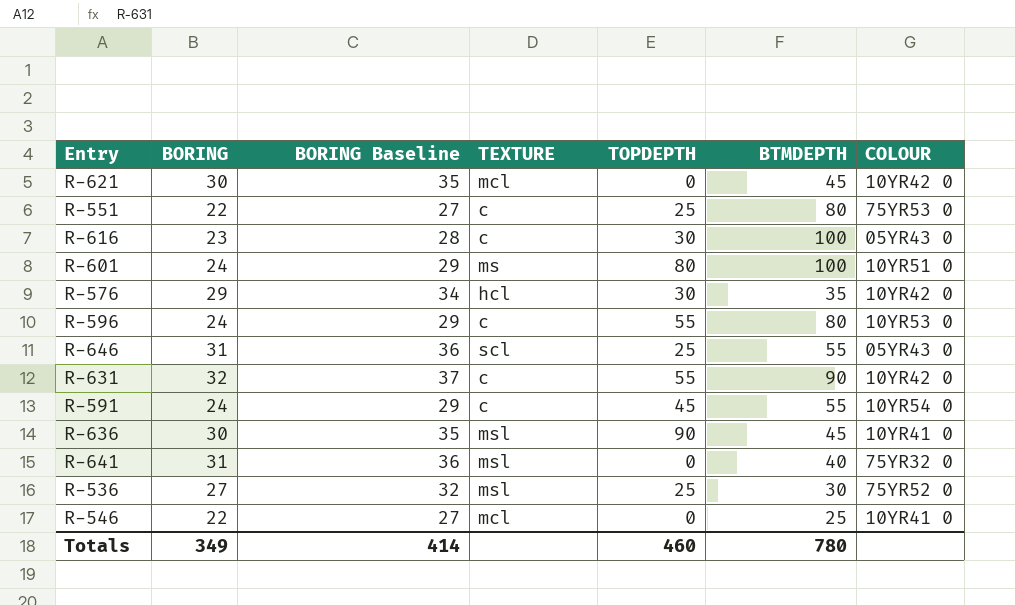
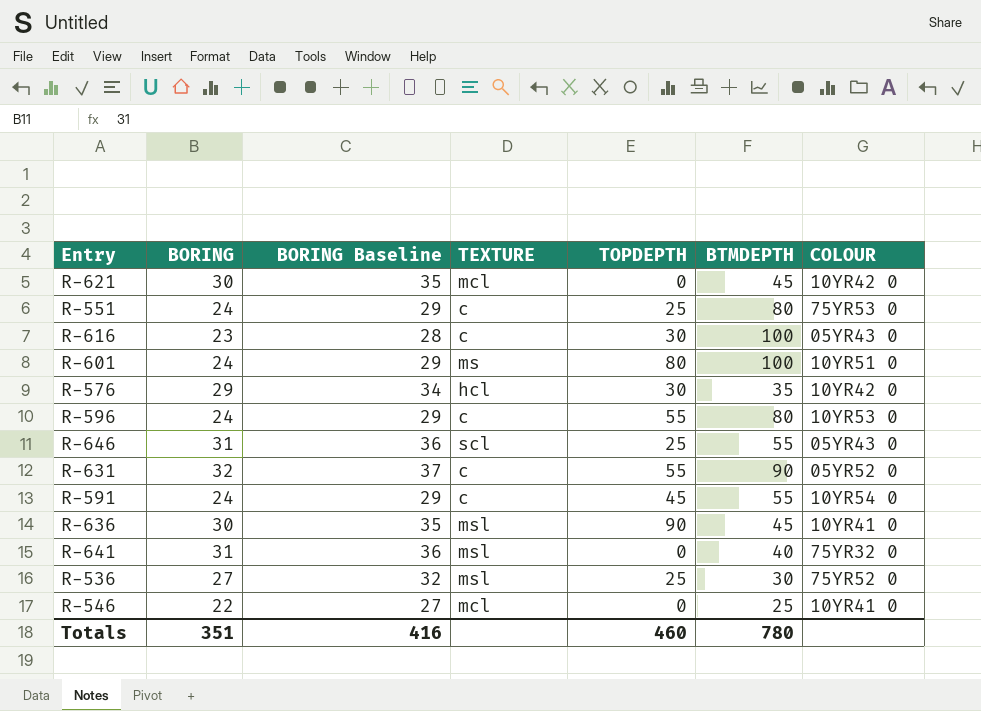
R-551 | BORING: 22 -> 24
R-551 | BORING Baseline: 27 -> 29
R-631 | COLOUR: 10YR42 0 -> 05YR52 0
Totals | BORING: 349 -> 351
Totals | BORING Baseline: 414 -> 416

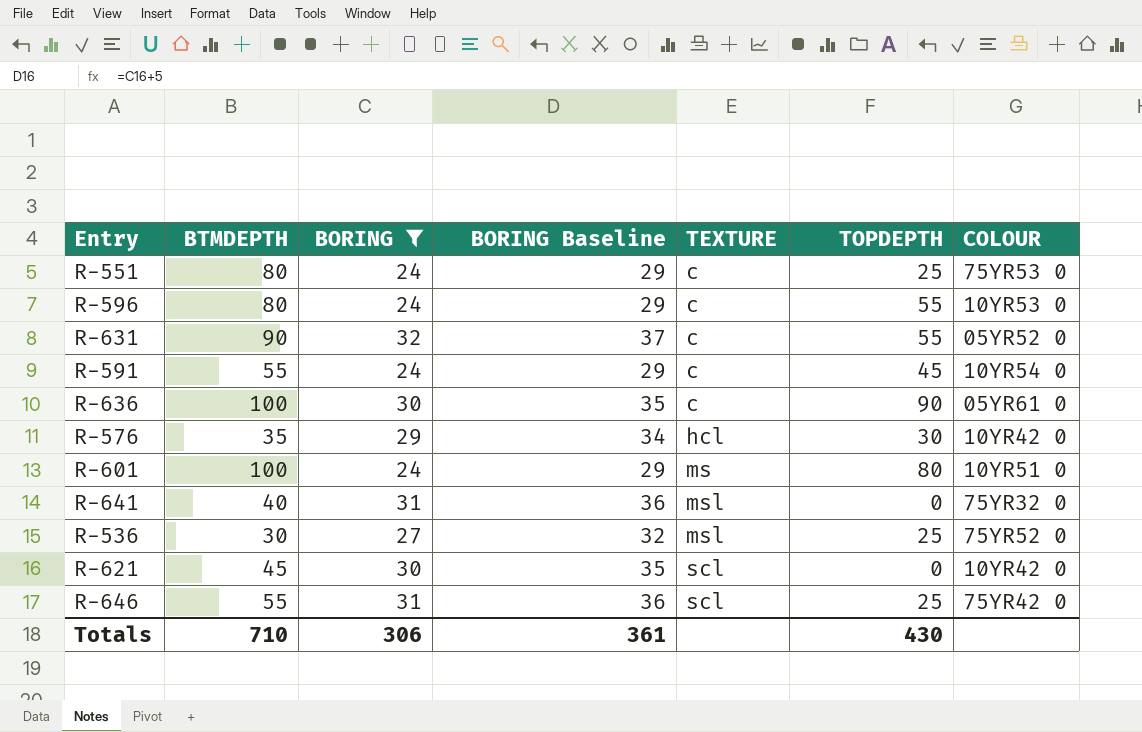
filter: none -> BORING >= 24
row order: none -> TEXTURE ascending
column BTMDEPTH | position: 6 -> 2
R-636 | BTMDEPTH: 45 -> 100
R-636 | TEXTURE: msl -> c
R-636 | COLOUR: 10YR41 0 -> 05YR61 0
R-621 | TEXTURE: mcl -> scl
R-646 | COLOUR: 05YR43 0 -> 75YR42 0
Totals | BTMDEPTH: 780 -> 710
Totals | BORING: 351 -> 306
Totals | BORING Baseline: 416 -> 361
Totals | TOPDEPTH: 460 -> 430

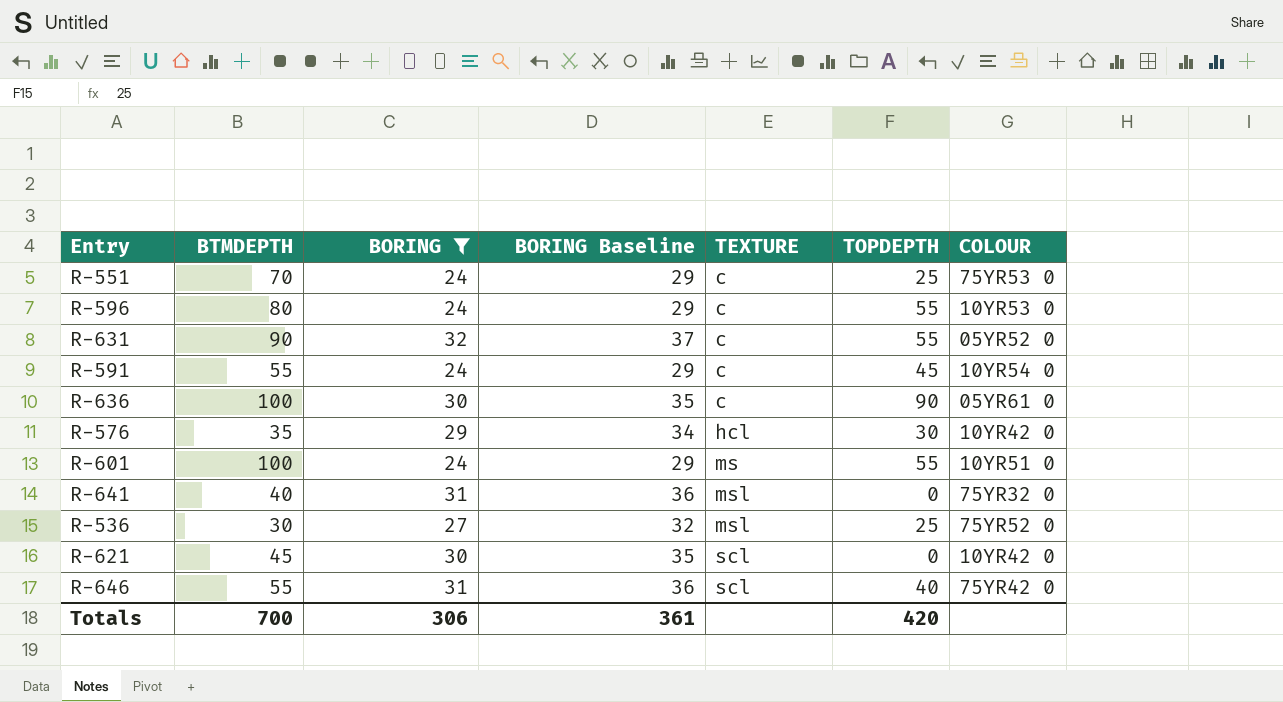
R-551 | BTMDEPTH: 80 -> 70
R-601 | TOPDEPTH: 80 -> 55
R-646 | TOPDEPTH: 25 -> 40
Totals | BTMDEPTH: 710 -> 700
Totals | TOPDEPTH: 430 -> 420

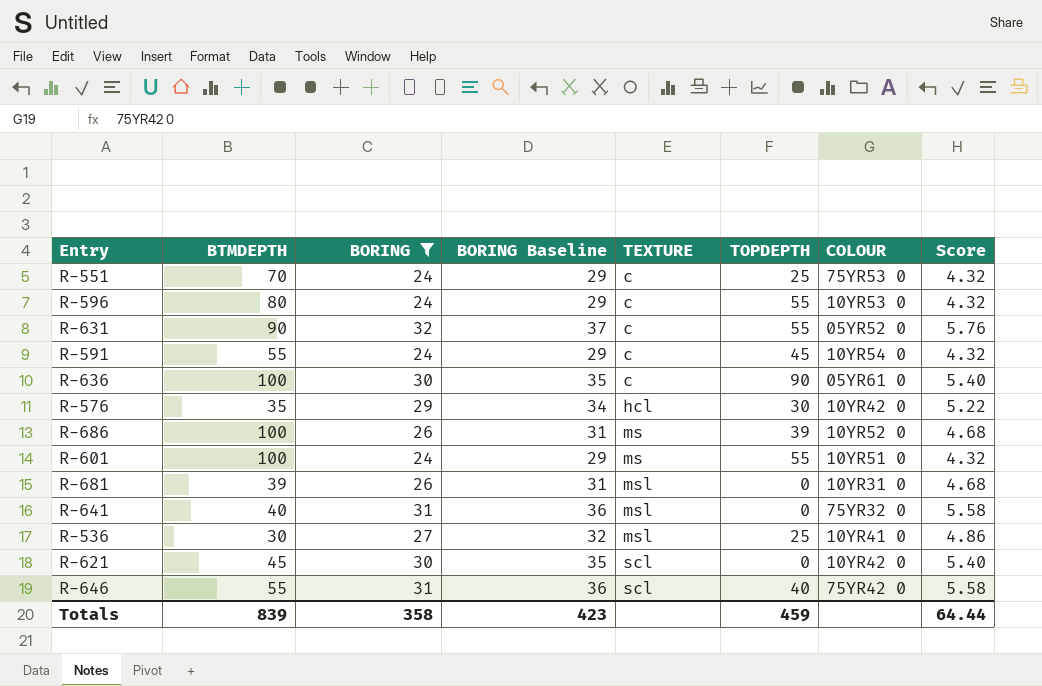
column Score | formula: none -> [BORING] * 0.18
row R-686: none -> 100 | 26 | 31 | ms | 39 | 10YR52 0 | 4.68
row R-681: none -> 39 | 26 | 31 | msl | 0 | 10YR31 0 | 4.68
R-536 | COLOUR: 75YR52 0 -> 10YR41 0
Totals | BTMDEPTH: 700 -> 839
Totals | BORING: 306 -> 358
Totals | BORING Baseline: 361 -> 423
Totals | TOPDEPTH: 420 -> 459

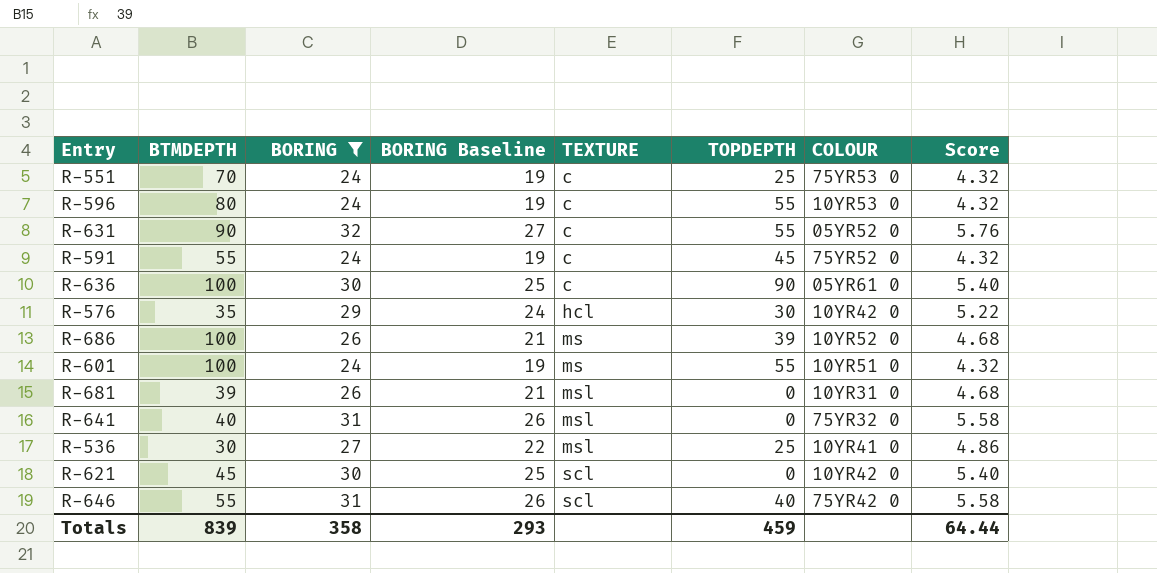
column BORING Baseline | formula: [BORING] + 5 -> [BORING] - 5
R-591 | COLOUR: 10YR54 0 -> 75YR52 0
Totals | BORING Baseline: 423 -> 293

